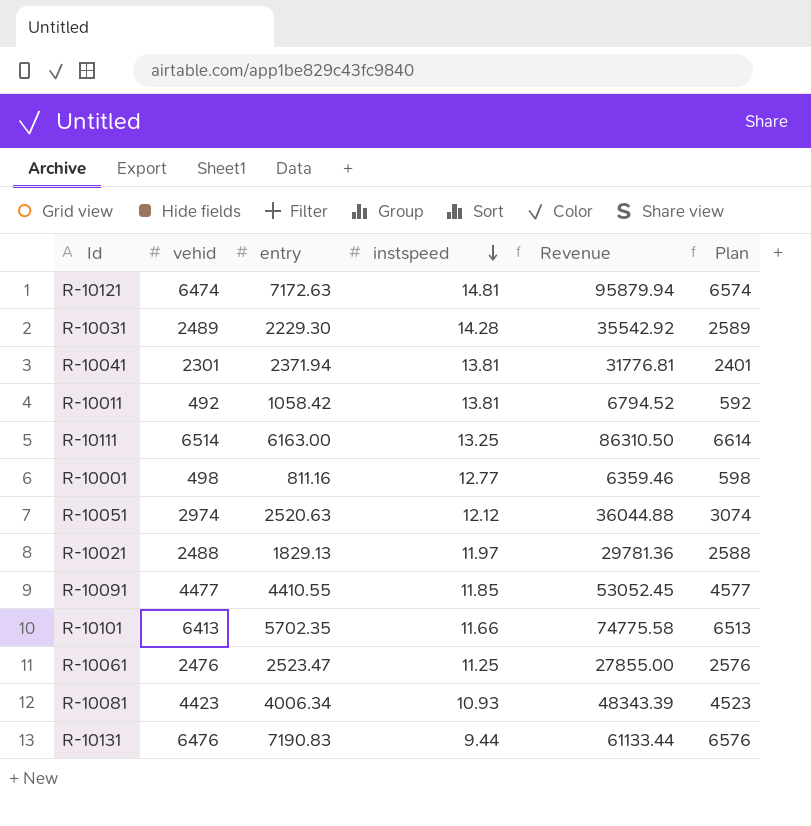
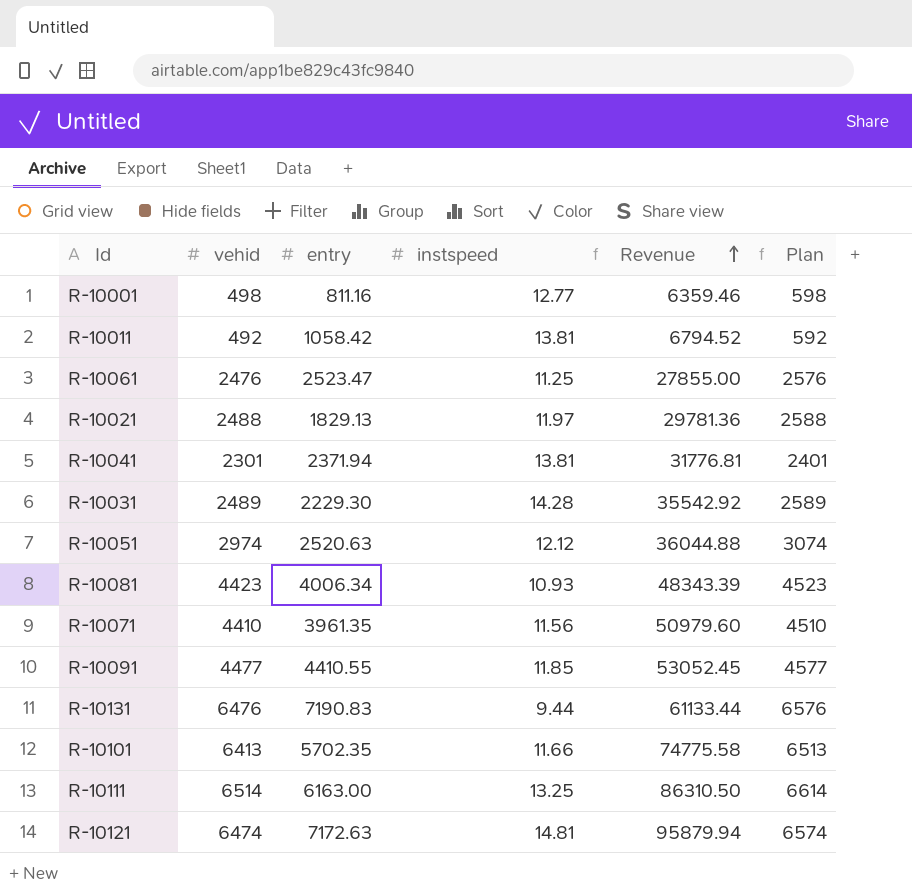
row order: instspeed descending -> Revenue ascending
row R-10071: none -> 4410 | 3961.35 | 11.56 | 50979.60 | 4510

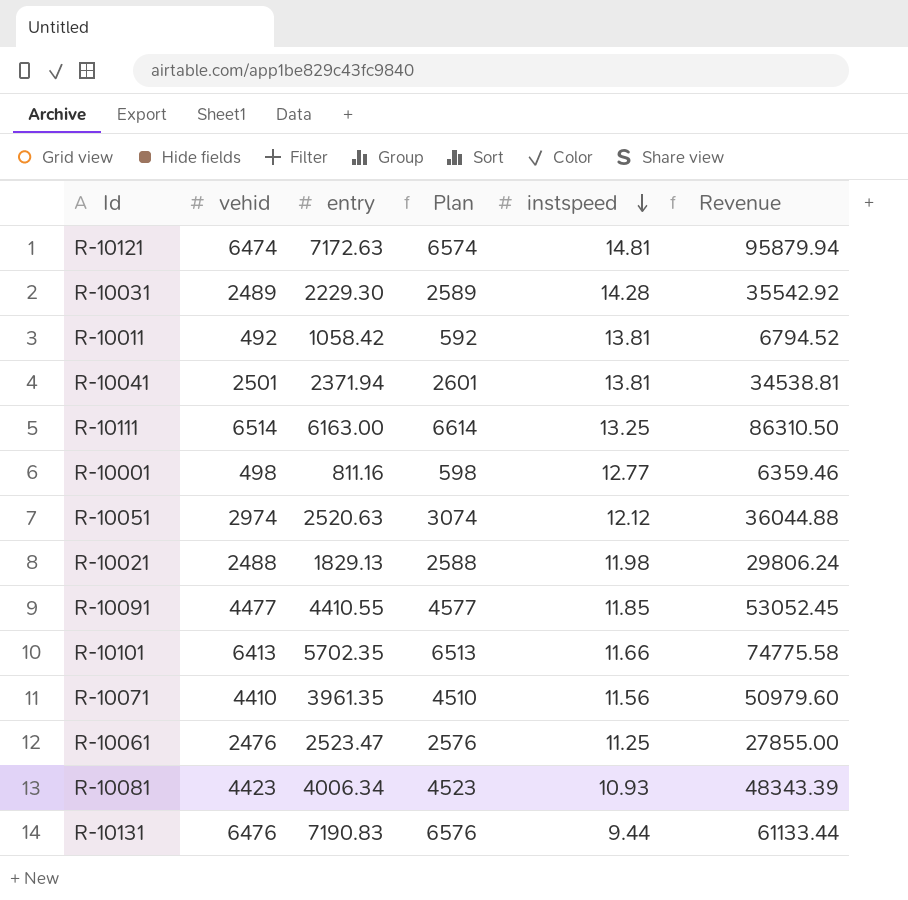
row order: Revenue ascending -> instspeed descending
column Plan | position: 6 -> 4
R-10041 | vehid: 2301 -> 2501
R-10041 | Plan: 2401 -> 2601
R-10041 | Revenue: 31776.81 -> 34538.81
R-10021 | instspeed: 11.97 -> 11.98
R-10021 | Revenue: 29781.36 -> 29806.24

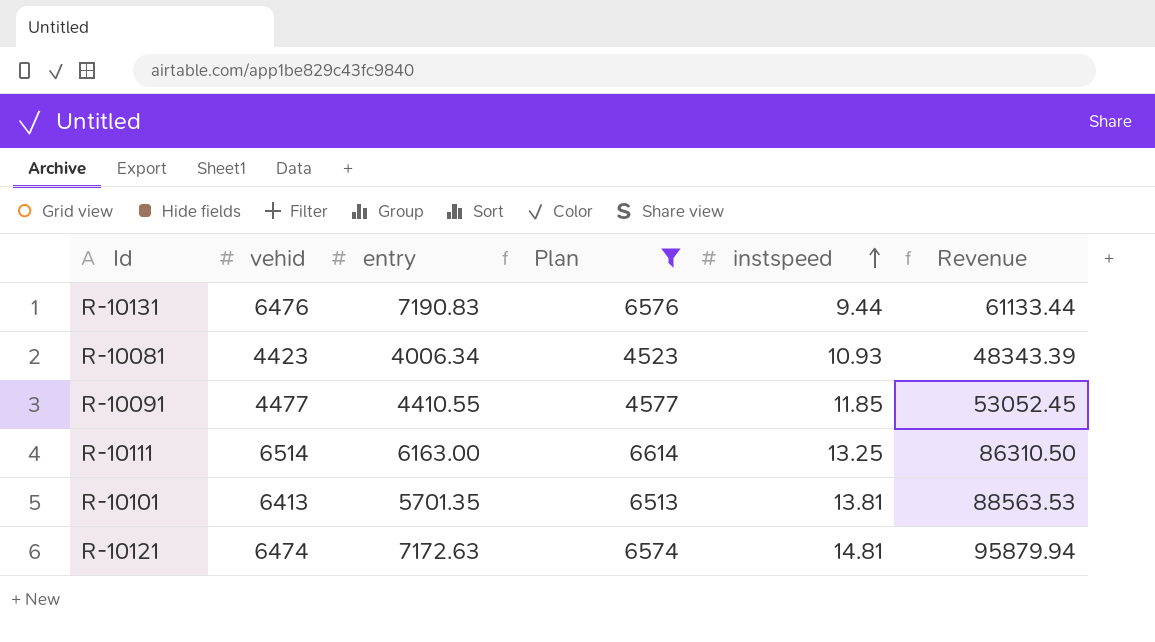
filter: none -> Plan >= 4523
row order: instspeed descending -> instspeed ascending
R-10101 | entry: 5702.35 -> 5701.35
R-10101 | instspeed: 11.66 -> 13.81
R-10101 | Revenue: 74775.58 -> 88563.53

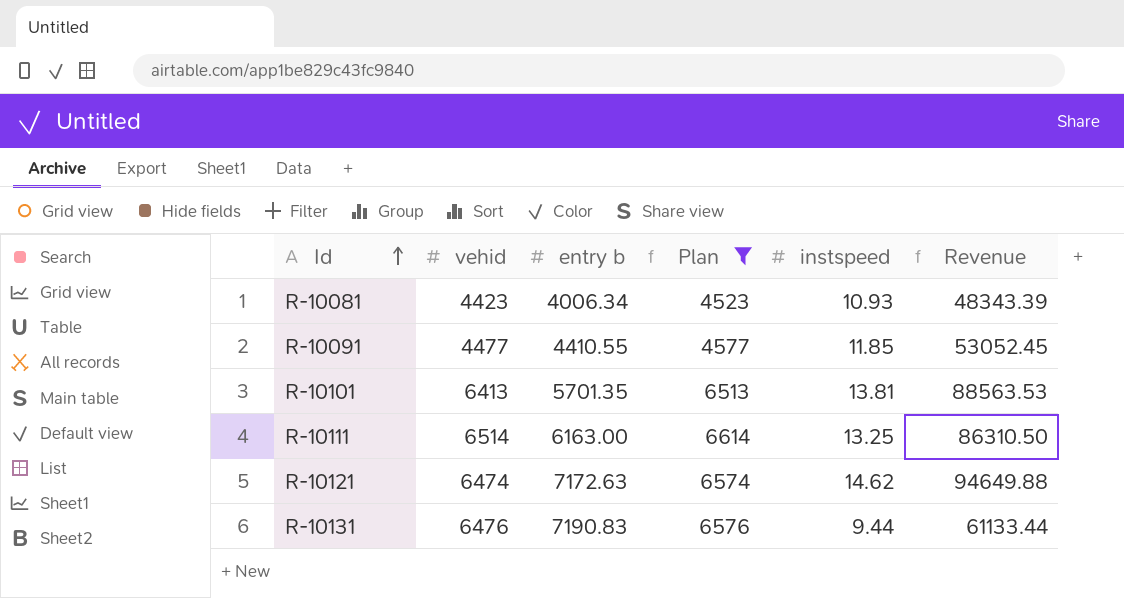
row order: instspeed ascending -> Id ascending
column name: entry -> entry b
R-10121 | instspeed: 14.81 -> 14.62
R-10121 | Revenue: 95879.94 -> 94649.88

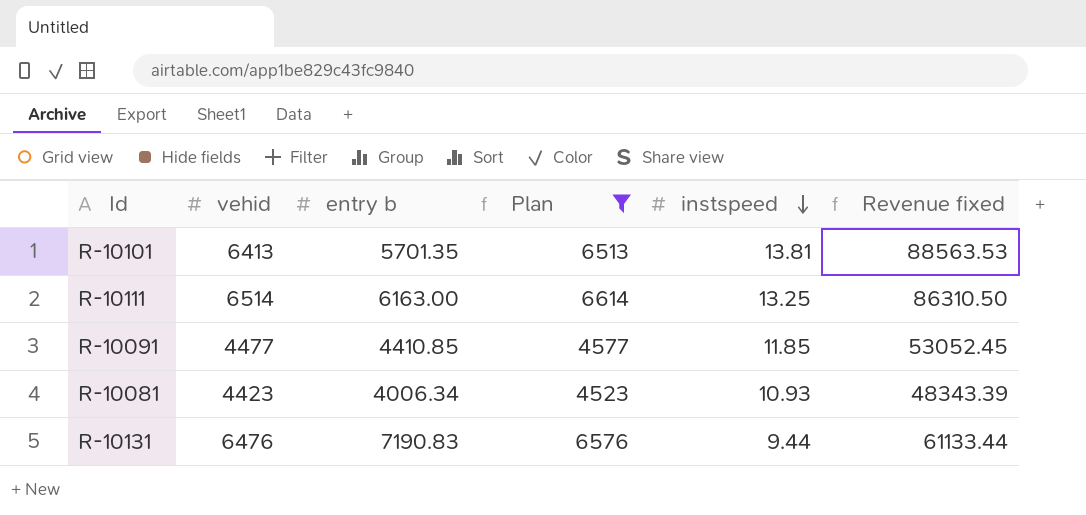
row order: Id ascending -> instspeed descending
column name: Revenue -> Revenue fixed
row R-10121: 6474 | 7172.63 | 6574 | 14.62 | 94649.88 -> none
R-10091 | entry b: 4410.55 -> 4410.85

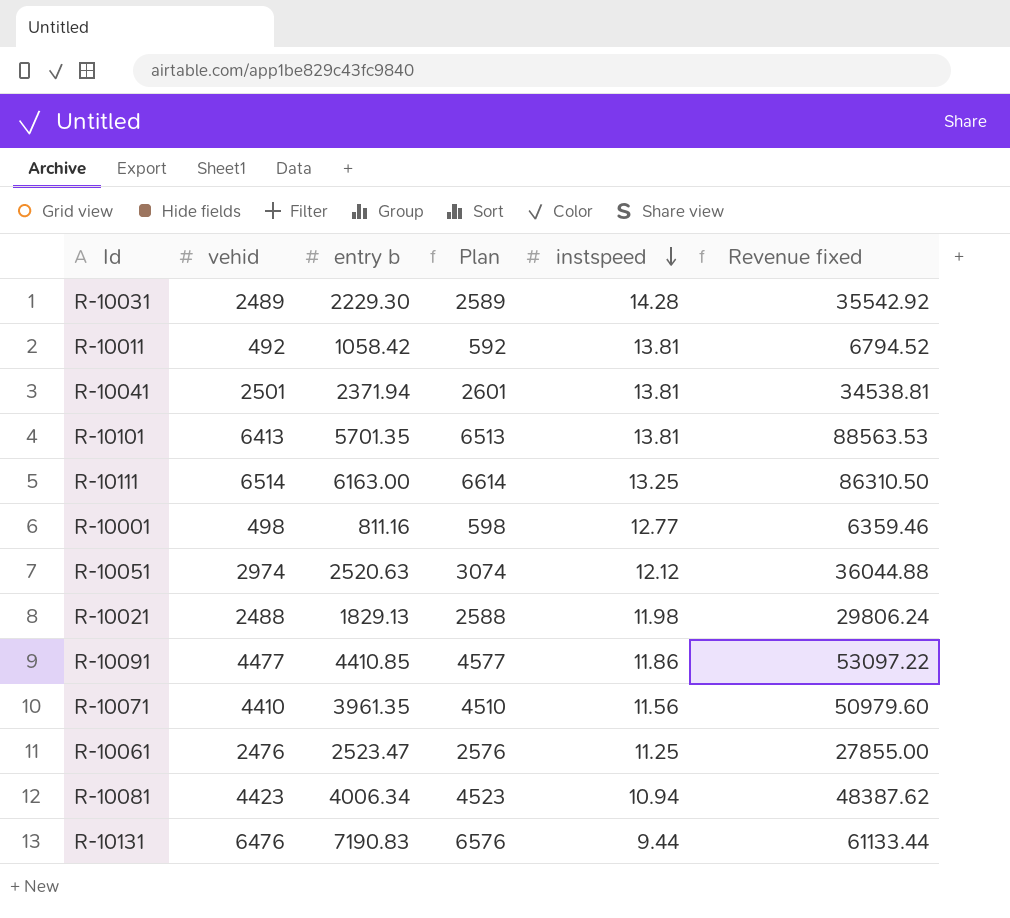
filter: Plan >= 4523 -> none
R-10091 | instspeed: 11.85 -> 11.86
R-10091 | Revenue fixed: 53052.45 -> 53097.22
R-10081 | instspeed: 10.93 -> 10.94
R-10081 | Revenue fixed: 48343.39 -> 48387.62

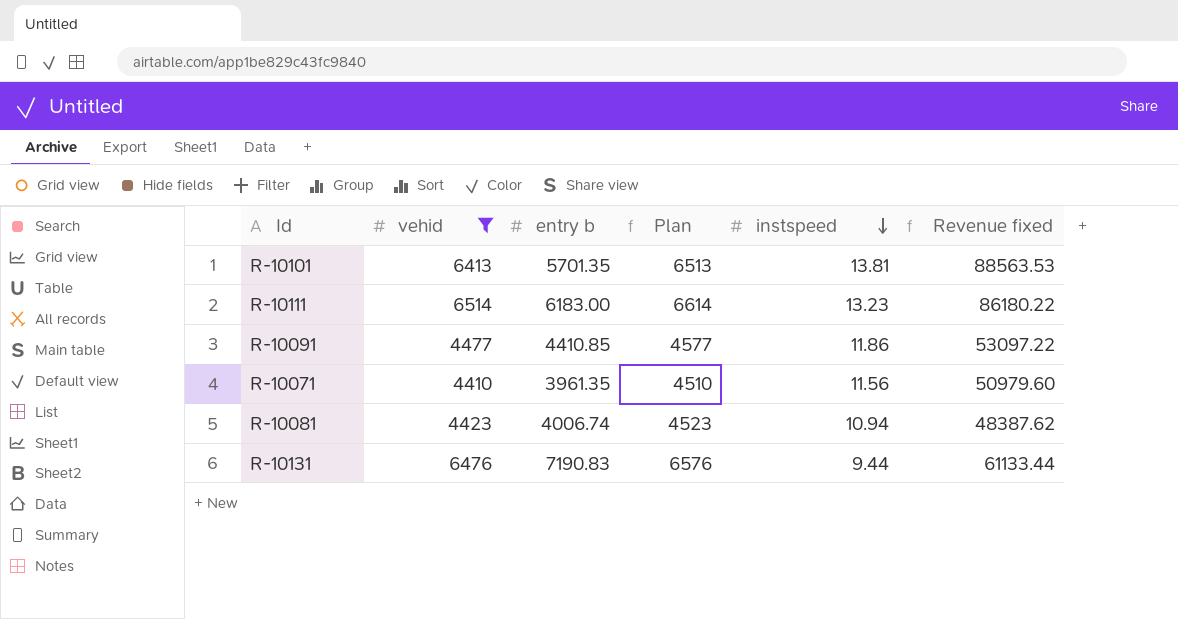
filter: none -> vehid >= 4410
R-10111 | entry b: 6163.00 -> 6183.00
R-10111 | instspeed: 13.25 -> 13.23
R-10111 | Revenue fixed: 86310.50 -> 86180.22
R-10081 | entry b: 4006.34 -> 4006.74

